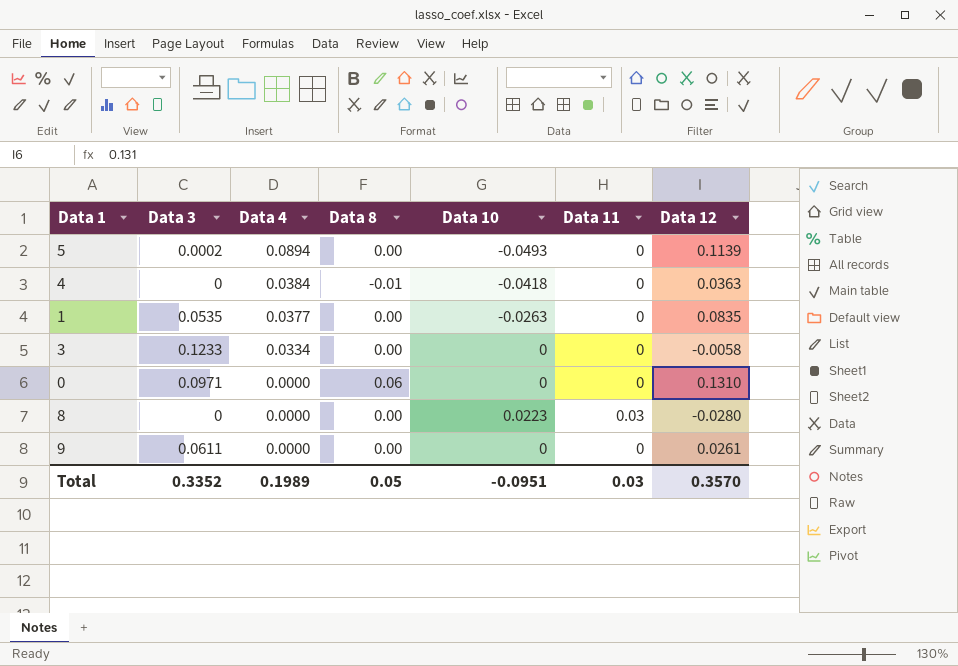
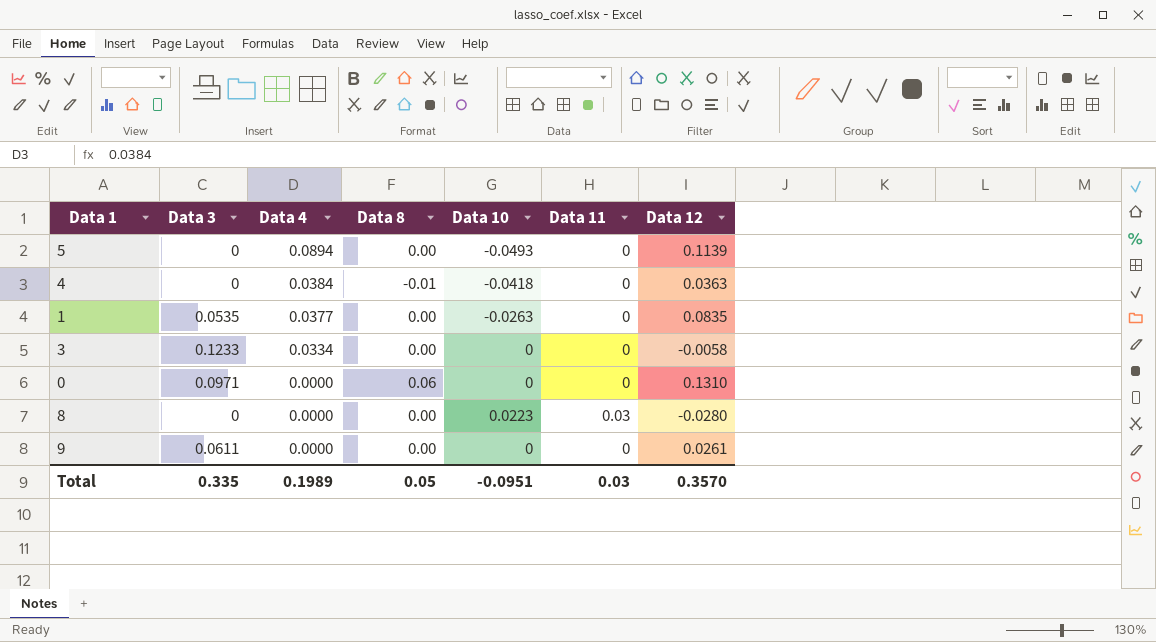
5 | Data 3: 0.0002 -> 0
Total | Data 3: 0.3352 -> 0.335

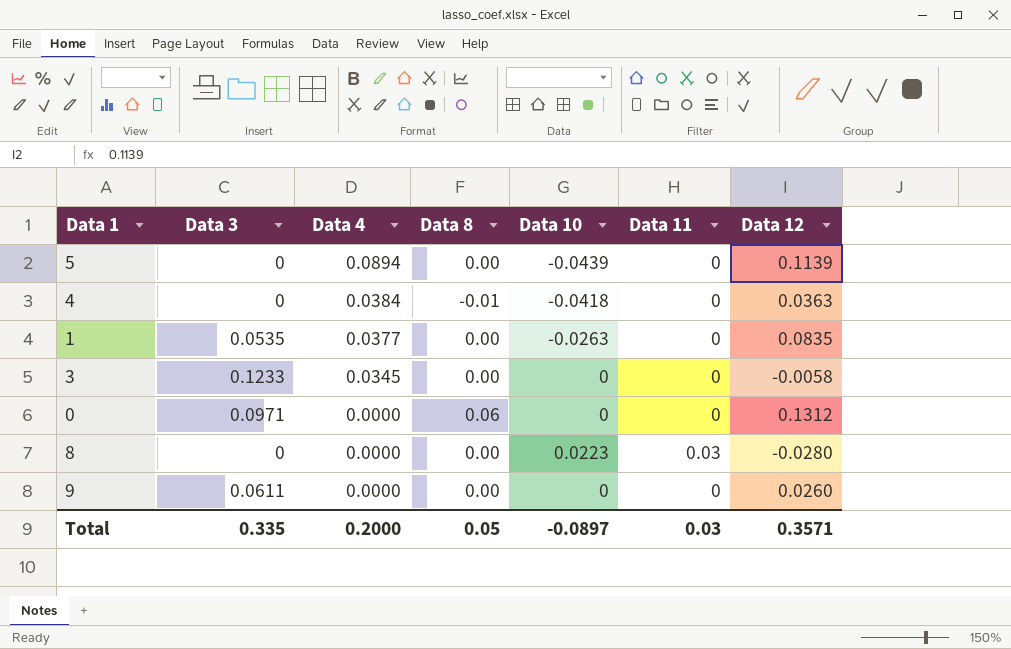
5 | Data 10: -0.0493 -> -0.0439
3 | Data 4: 0.0334 -> 0.0345
0 | Data 12: 0.1310 -> 0.1312
9 | Data 12: 0.0261 -> 0.0260
Total | Data 4: 0.1989 -> 0.2000
Total | Data 10: -0.0951 -> -0.0897
Total | Data 12: 0.3570 -> 0.3571

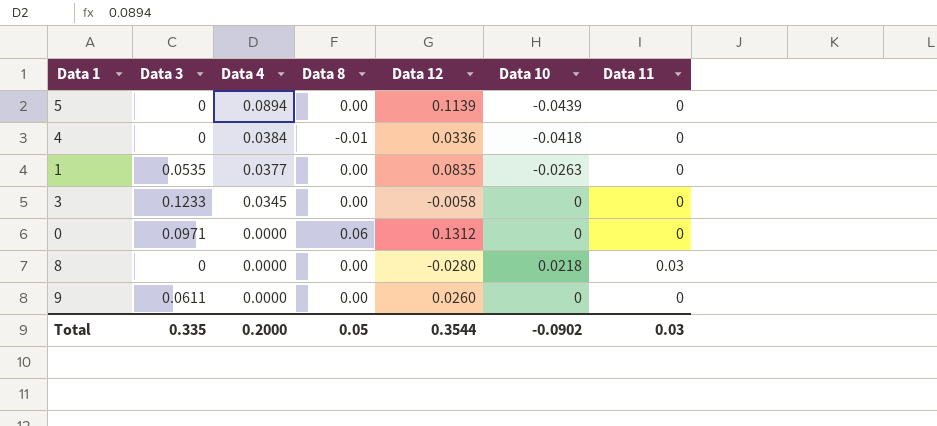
column Data 12 | position: 7 -> 5
4 | Data 12: 0.0363 -> 0.0336
8 | Data 10: 0.0223 -> 0.0218
Total | Data 12: 0.3571 -> 0.3544
Total | Data 10: -0.0897 -> -0.0902

